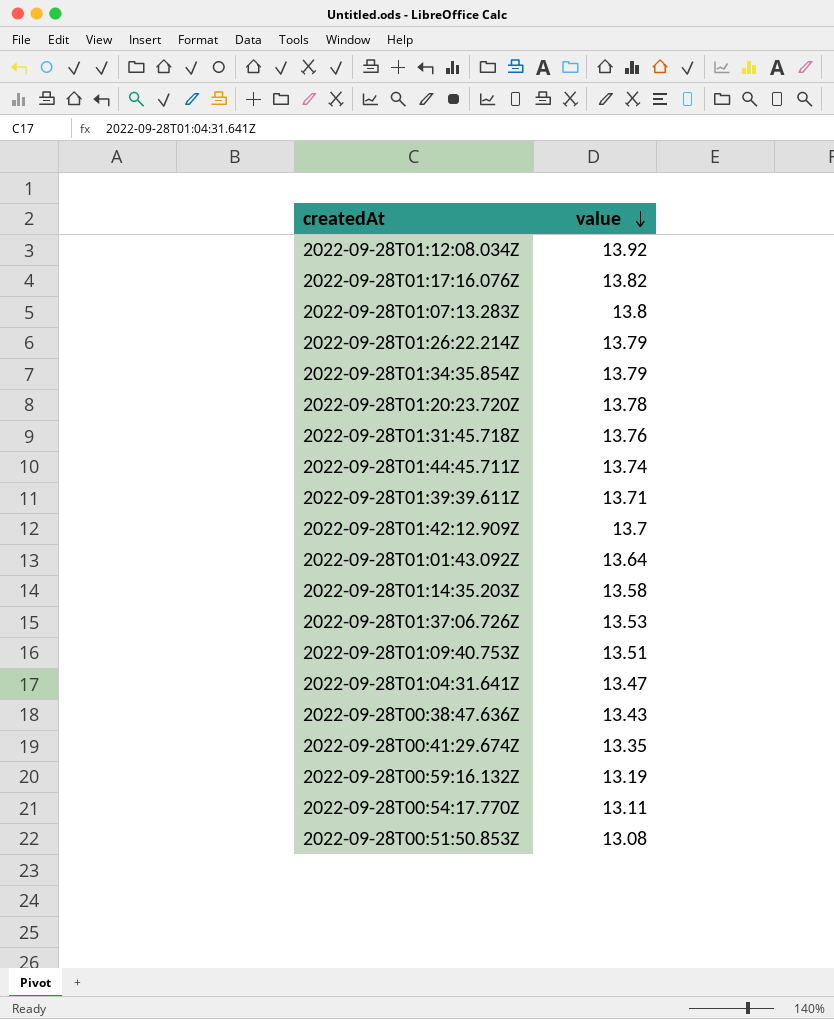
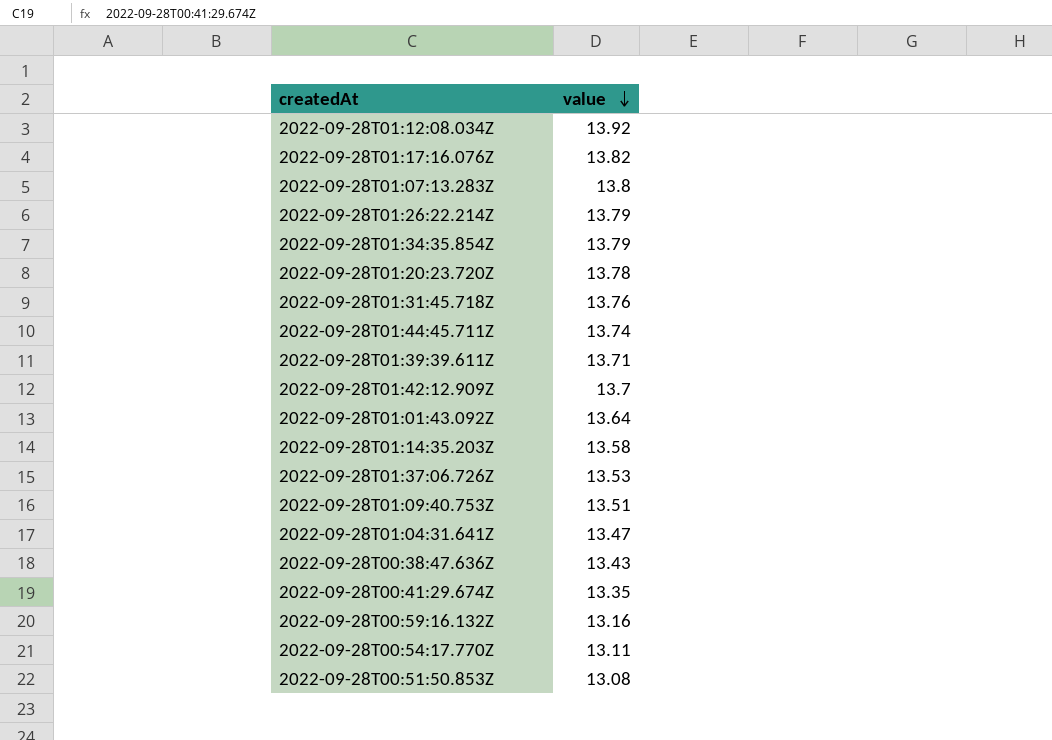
2022-09-28T00:59:16.132Z | value: 13.19 -> 13.16

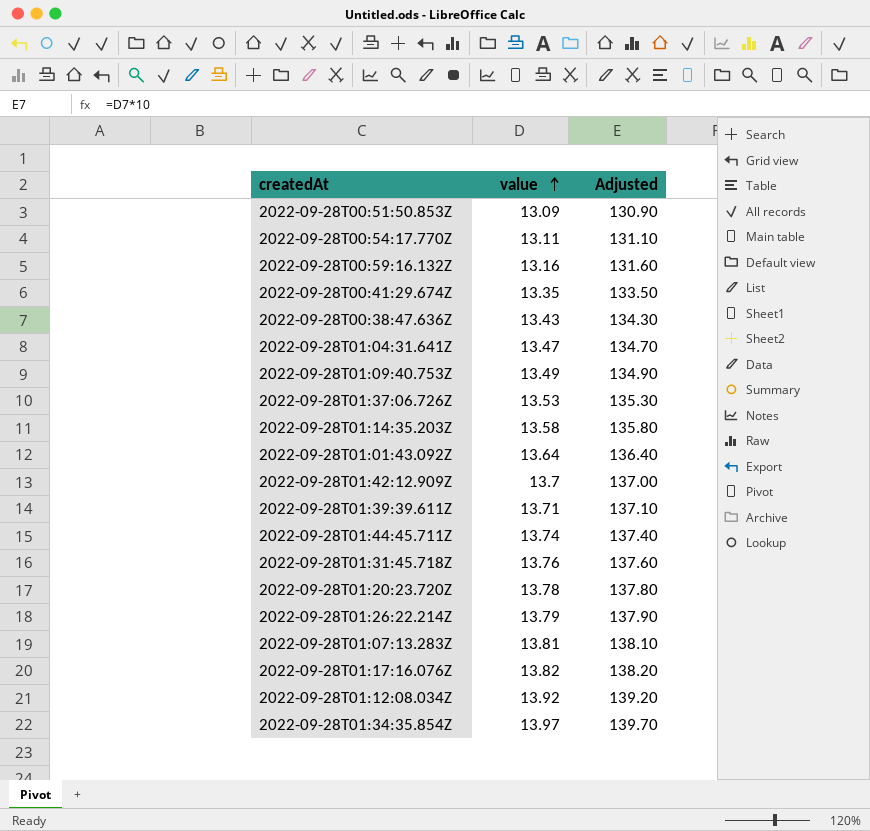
row order: value descending -> value ascending
column Adjusted | formula: none -> [value] * 10
2022-09-28T00:51:50.853Z | value: 13.08 -> 13.09
2022-09-28T01:09:40.753Z | value: 13.51 -> 13.49
2022-09-28T01:07:13.283Z | value: 13.8 -> 13.81
2022-09-28T01:34:35.854Z | value: 13.79 -> 13.97

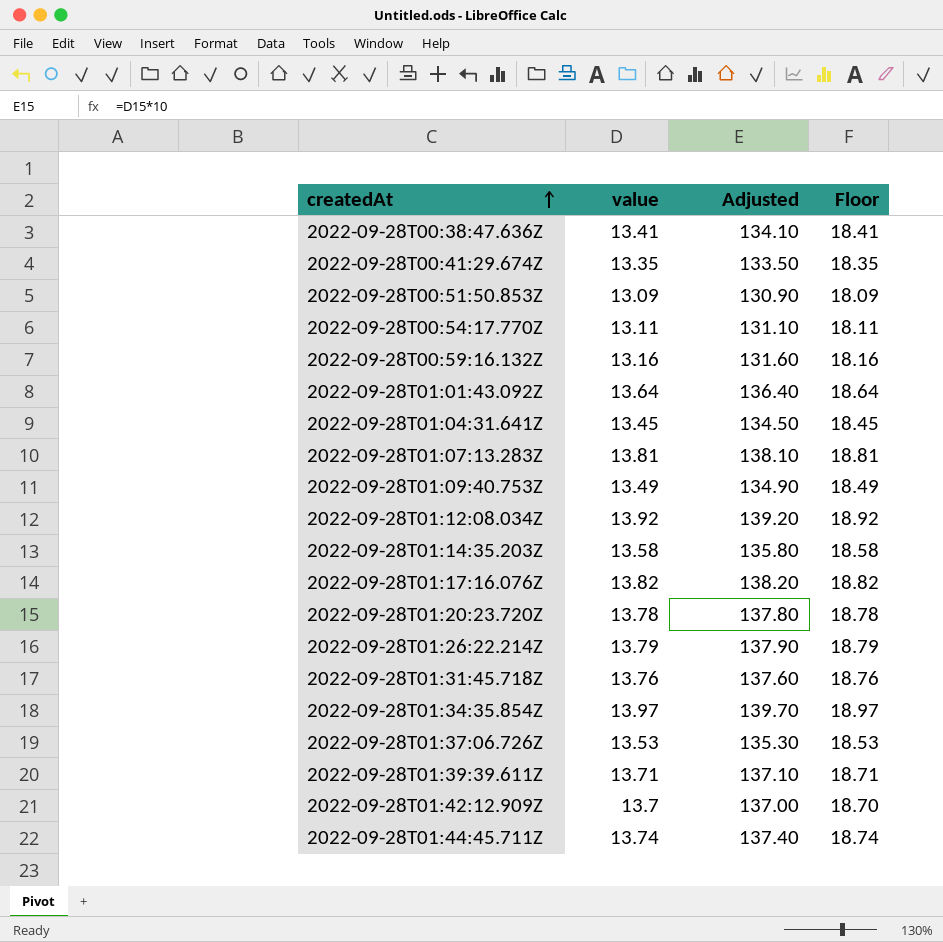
row order: value ascending -> createdAt ascending
column Floor | formula: none -> [value] + 5
2022-09-28T00:38:47.636Z | value: 13.43 -> 13.41
2022-09-28T00:38:47.636Z | Adjusted: 134.30 -> 134.10
2022-09-28T01:04:31.641Z | value: 13.47 -> 13.45
2022-09-28T01:04:31.641Z | Adjusted: 134.70 -> 134.50

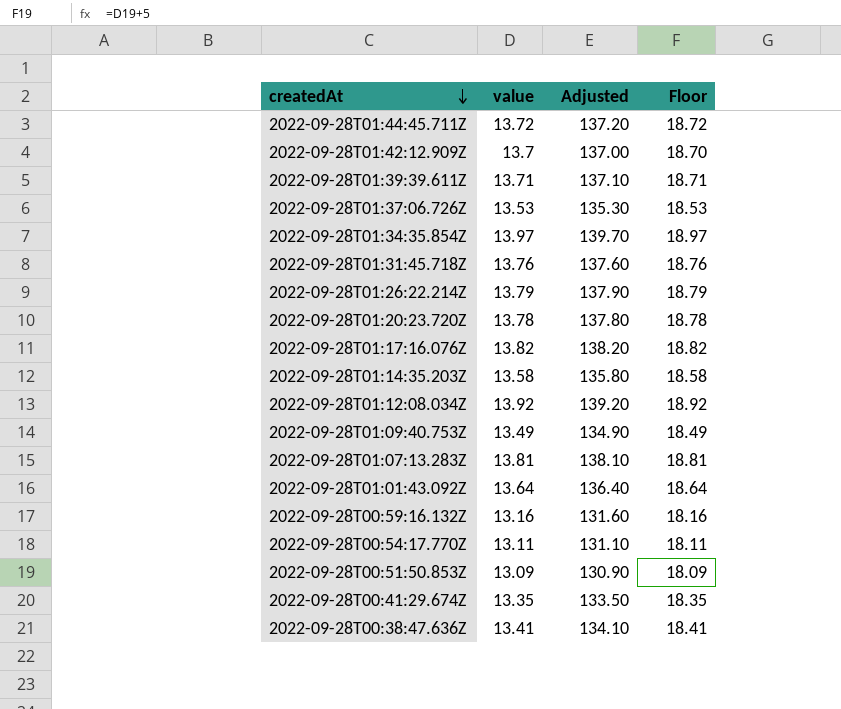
row order: createdAt ascending -> createdAt descending
row 2022-09-28T01:04:31.641Z: 13.45 | 134.50 | 18.45 -> none
2022-09-28T01:44:45.711Z | value: 13.74 -> 13.72
2022-09-28T01:44:45.711Z | Adjusted: 137.40 -> 137.20
2022-09-28T01:44:45.711Z | Floor: 18.74 -> 18.72

